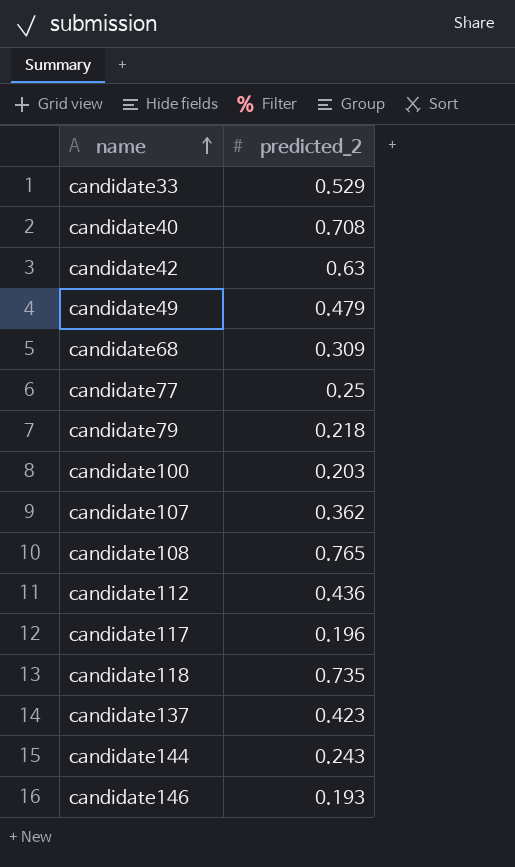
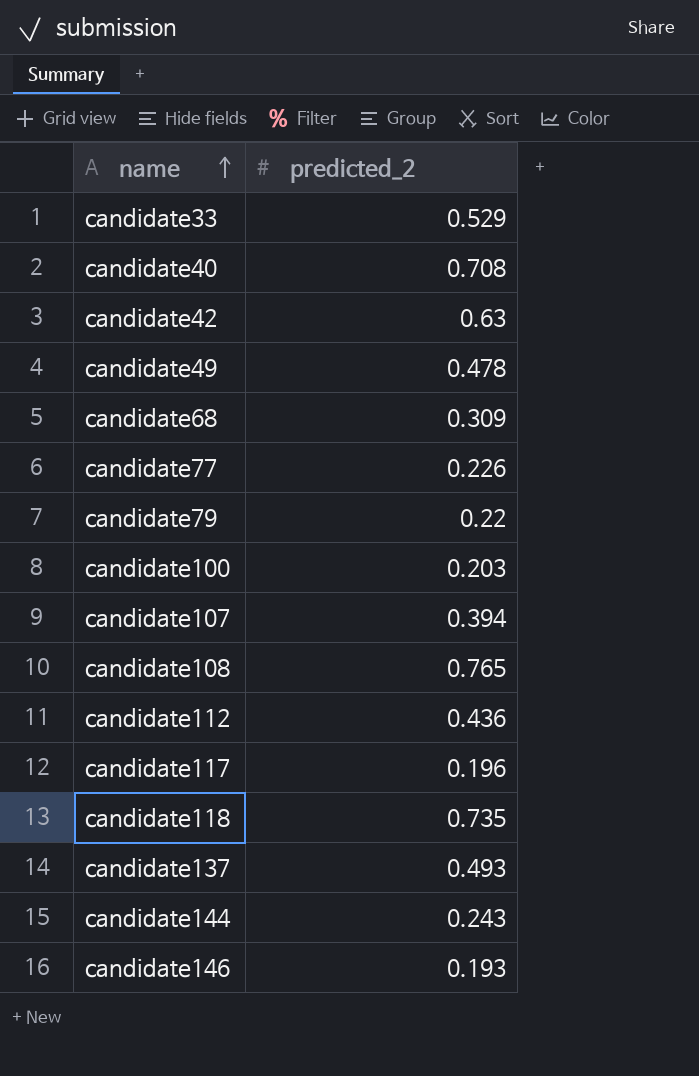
candidate49 | predicted_2: 0.479 -> 0.478
candidate77 | predicted_2: 0.25 -> 0.226
candidate79 | predicted_2: 0.218 -> 0.22
candidate107 | predicted_2: 0.362 -> 0.394
candidate137 | predicted_2: 0.423 -> 0.493

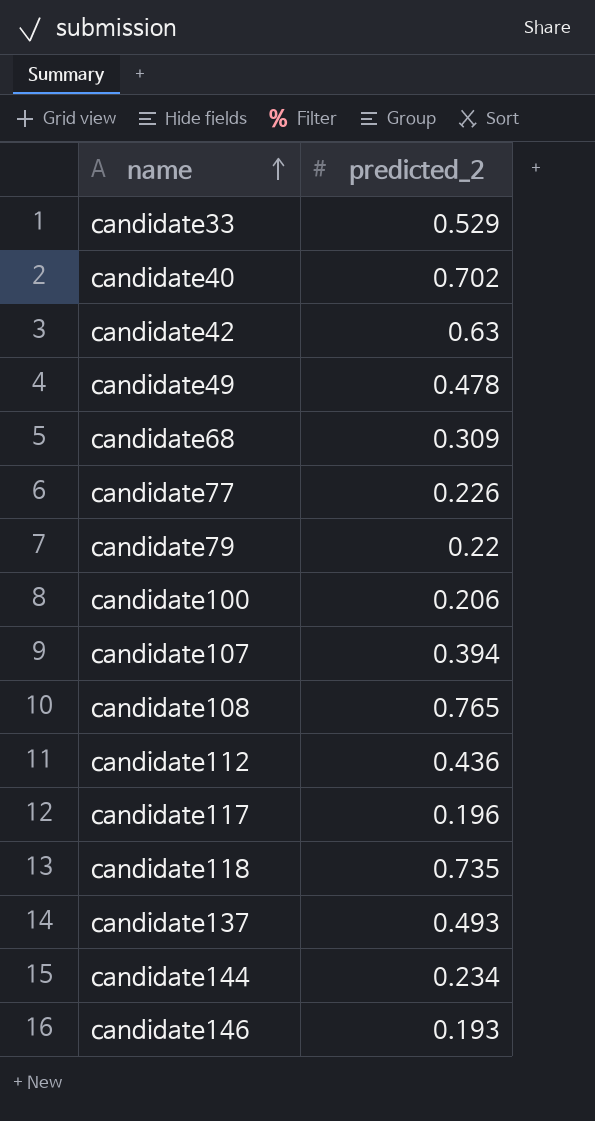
candidate40 | predicted_2: 0.708 -> 0.702
candidate100 | predicted_2: 0.203 -> 0.206
candidate144 | predicted_2: 0.243 -> 0.234

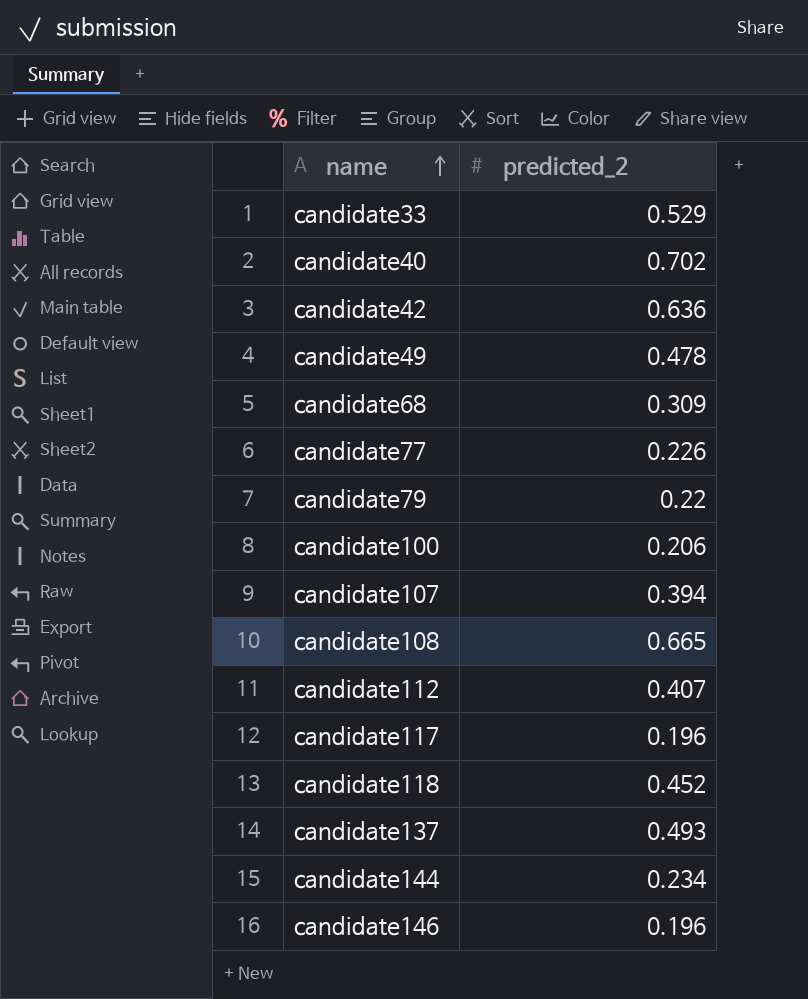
candidate42 | predicted_2: 0.63 -> 0.636
candidate108 | predicted_2: 0.765 -> 0.665
candidate112 | predicted_2: 0.436 -> 0.407
candidate118 | predicted_2: 0.735 -> 0.452
candidate146 | predicted_2: 0.193 -> 0.196

